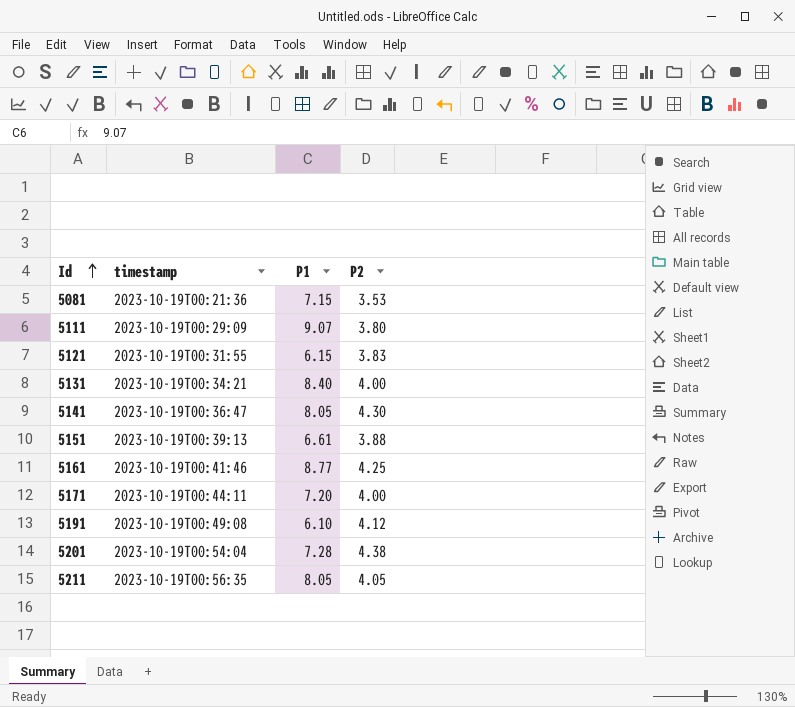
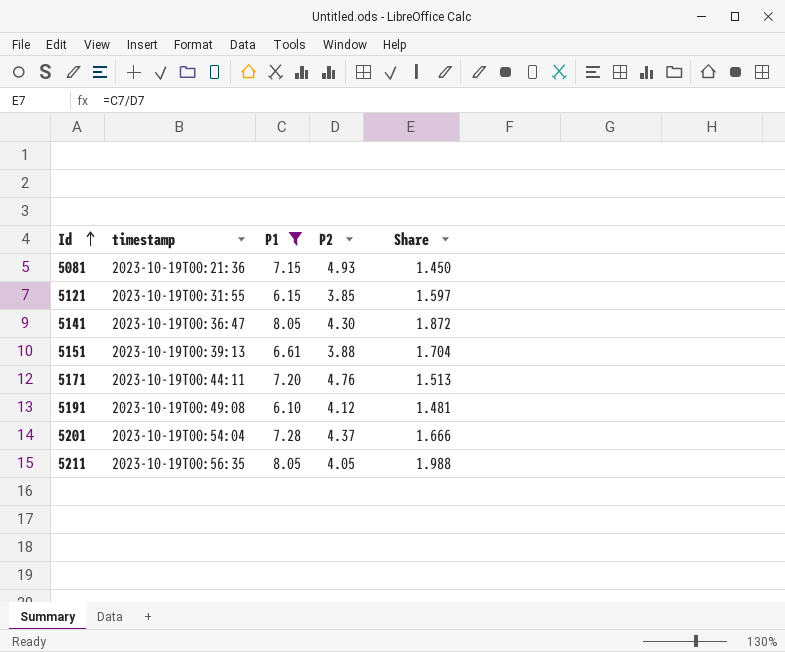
filter: none -> P1 <= 8.05
column Share | formula: none -> [P1] / [P2]
5081 | P2: 3.53 -> 4.93
5121 | P2: 3.83 -> 3.85
5171 | P2: 4.00 -> 4.76
5201 | P2: 4.38 -> 4.37

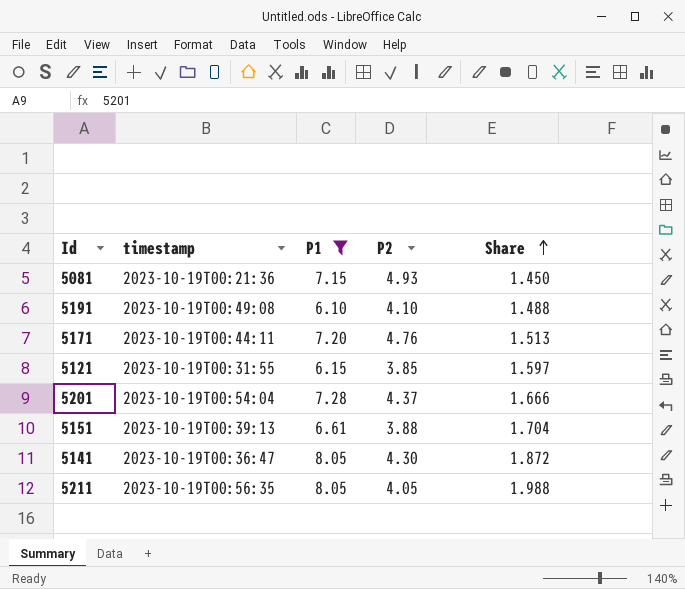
row order: Id ascending -> Share ascending
5191 | P2: 4.12 -> 4.10
5191 | Share: 1.481 -> 1.488

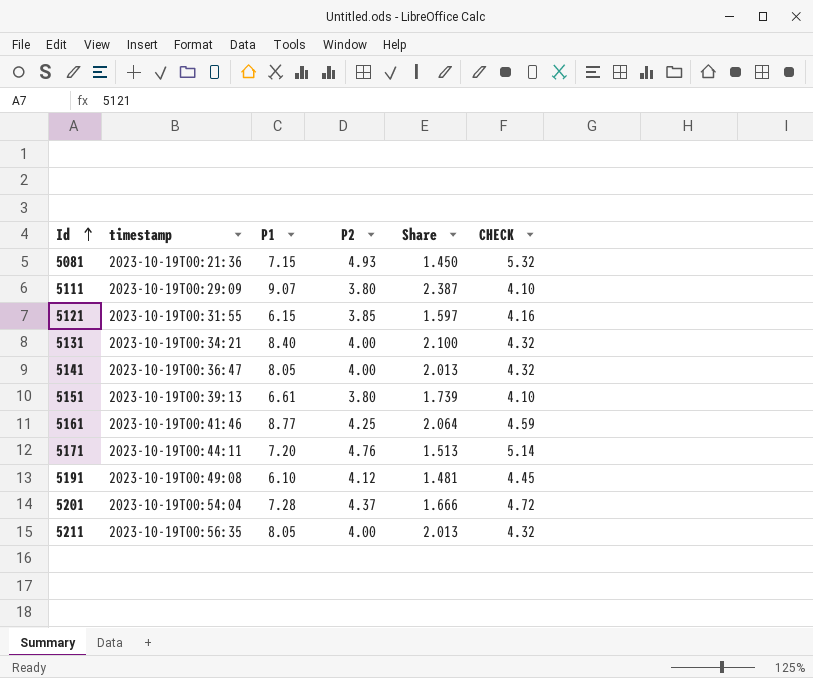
filter: P1 <= 8.05 -> none
row order: Share ascending -> Id ascending
column CHECK | formula: none -> [P2] * 1.08
5141 | P2: 4.30 -> 4.00
5141 | Share: 1.872 -> 2.013
5151 | P2: 3.88 -> 3.80
5151 | Share: 1.704 -> 1.739
5191 | P2: 4.10 -> 4.12
5191 | Share: 1.488 -> 1.481
5211 | P2: 4.05 -> 4.00
5211 | Share: 1.988 -> 2.013

